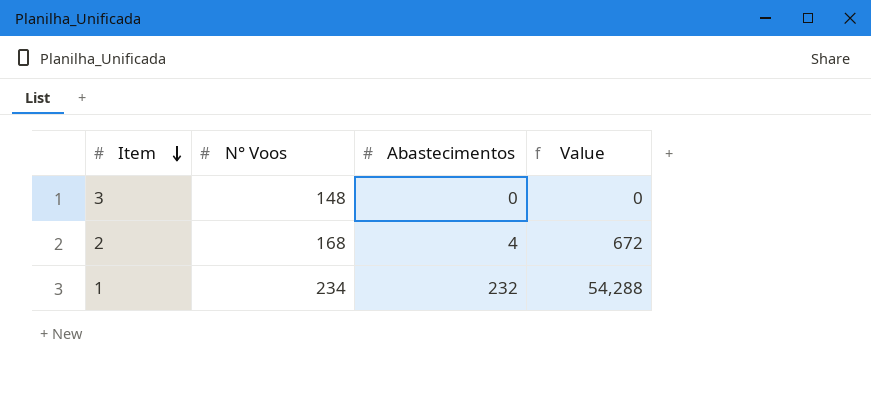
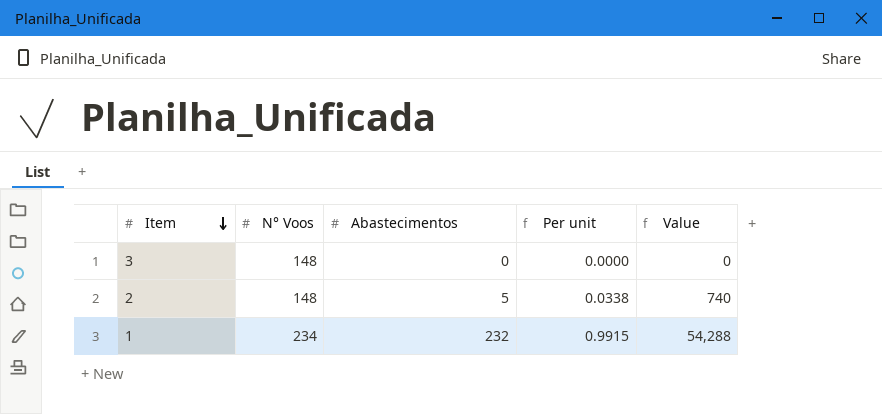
column Per unit | formula: none -> [Abastecimentos] / [N° Voos]
2 | N° Voos: 168 -> 148
2 | Abastecimentos: 4 -> 5
2 | Value: 672 -> 740

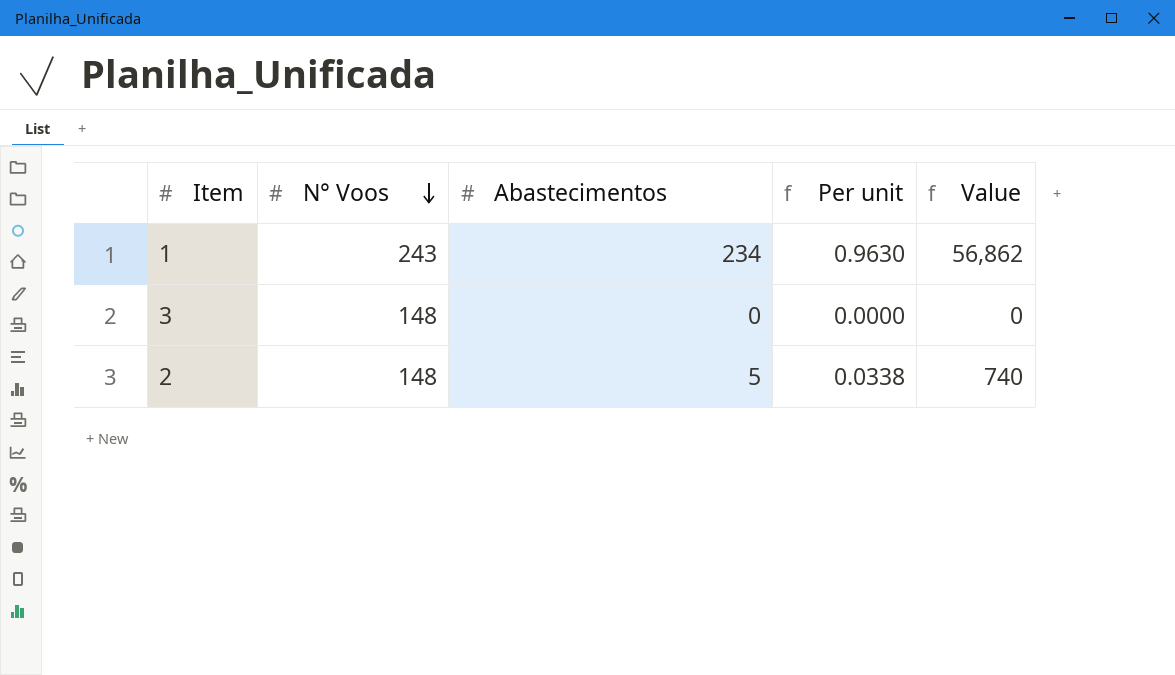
row order: Item descending -> N° Voos descending
1 | N° Voos: 234 -> 243
1 | Abastecimentos: 232 -> 234
1 | Per unit: 0.9915 -> 0.9630
1 | Value: 54,288 -> 56,862

